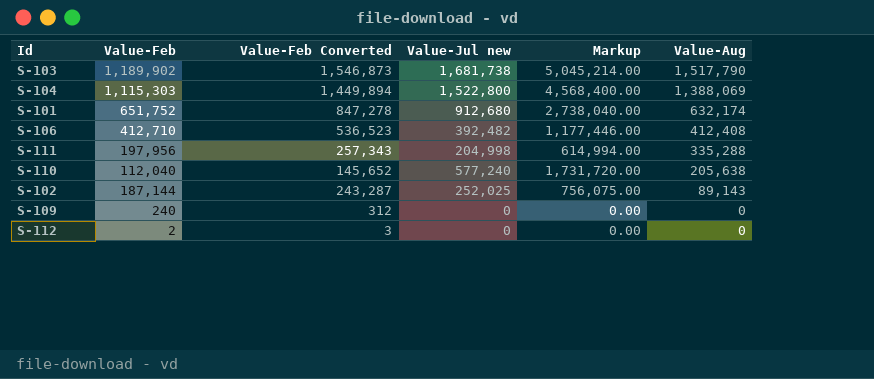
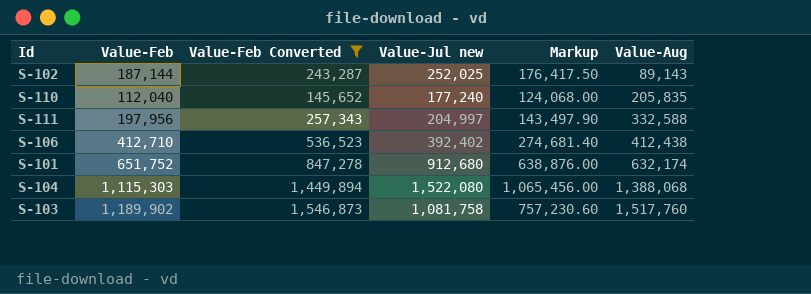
filter: none -> Value-Feb Converted >= 145,652
row order: Value-Aug descending -> Value-Aug ascending
column Markup | formula: [Value-Jul new] * 3 -> [Value-Jul new] * 0.7
S-110 | Value-Jul new: 577,240 -> 177,240
S-110 | Value-Aug: 205,638 -> 205,835
S-111 | Value-Jul new: 204,998 -> 204,997
S-111 | Value-Aug: 335,288 -> 332,588
S-106 | Value-Jul new: 392,482 -> 392,402
S-106 | Value-Aug: 412,408 -> 412,438
S-104 | Value-Jul new: 1,522,800 -> 1,522,080
S-104 | Value-Aug: 1,388,069 -> 1,388,068
S-103 | Value-Jul new: 1,681,738 -> 1,081,758
S-103 | Value-Aug: 1,517,790 -> 1,517,760

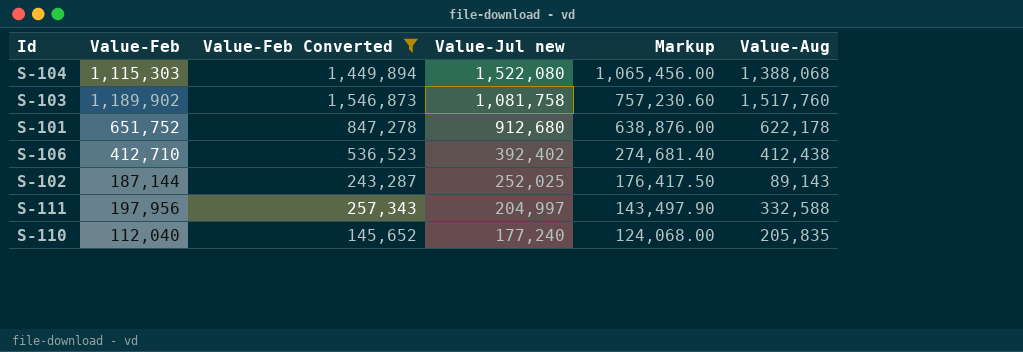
row order: Value-Aug ascending -> Value-Jul new descending
S-101 | Value-Aug: 632,174 -> 622,178

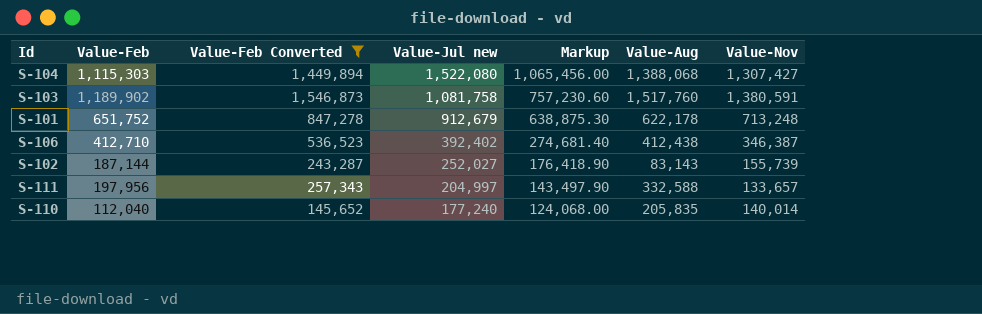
column Value-Nov | position: none -> 7
S-101 | Value-Jul new: 912,680 -> 912,679
S-101 | Markup: 638,876.00 -> 638,875.30
S-102 | Value-Jul new: 252,025 -> 252,027
S-102 | Markup: 176,417.50 -> 176,418.90
S-102 | Value-Aug: 89,143 -> 83,143

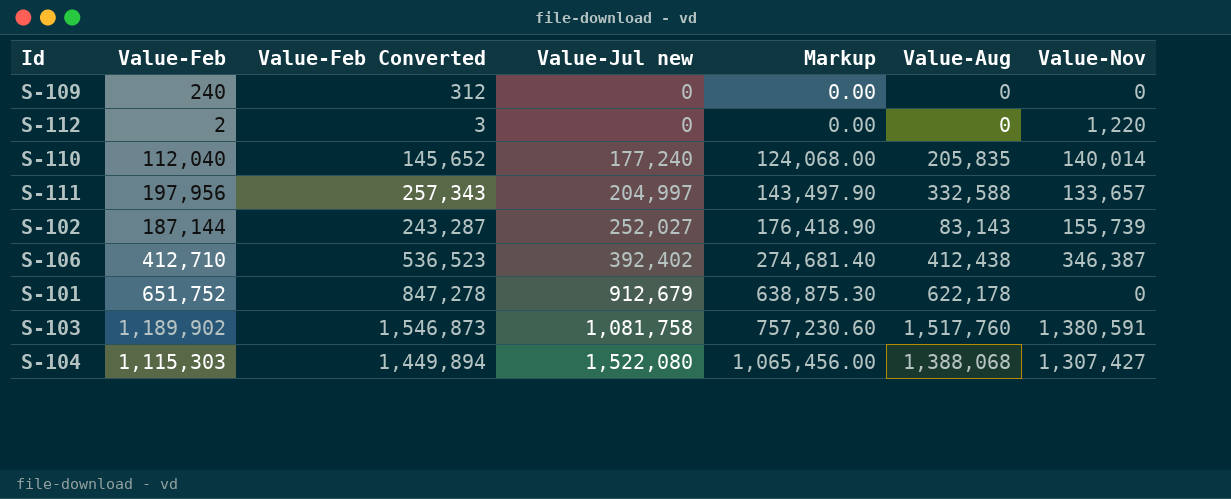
filter: Value-Feb Converted >= 145,652 -> none
row order: Value-Jul new descending -> Value-Jul new ascending
S-101 | Value-Nov: 713,248 -> 0

